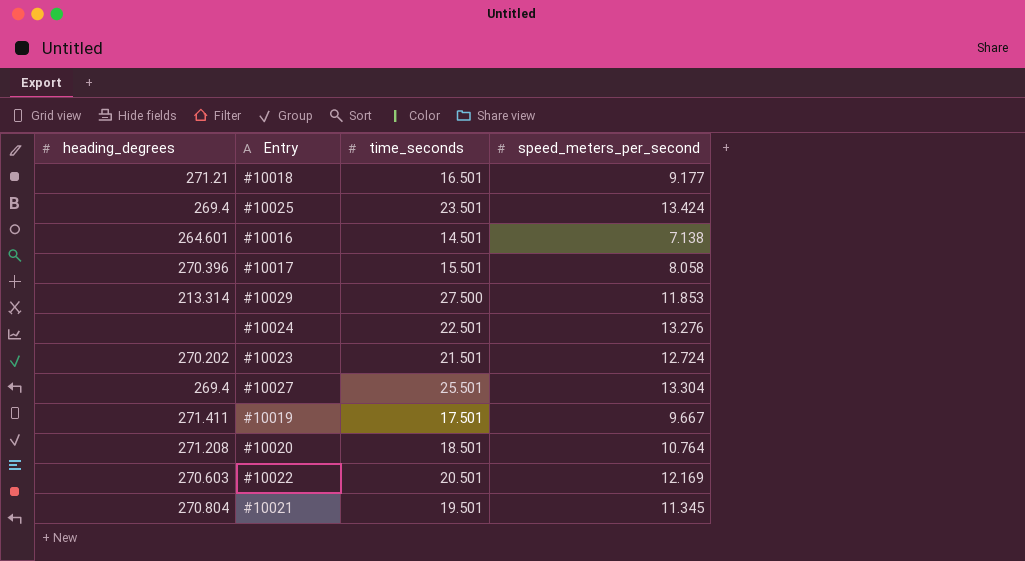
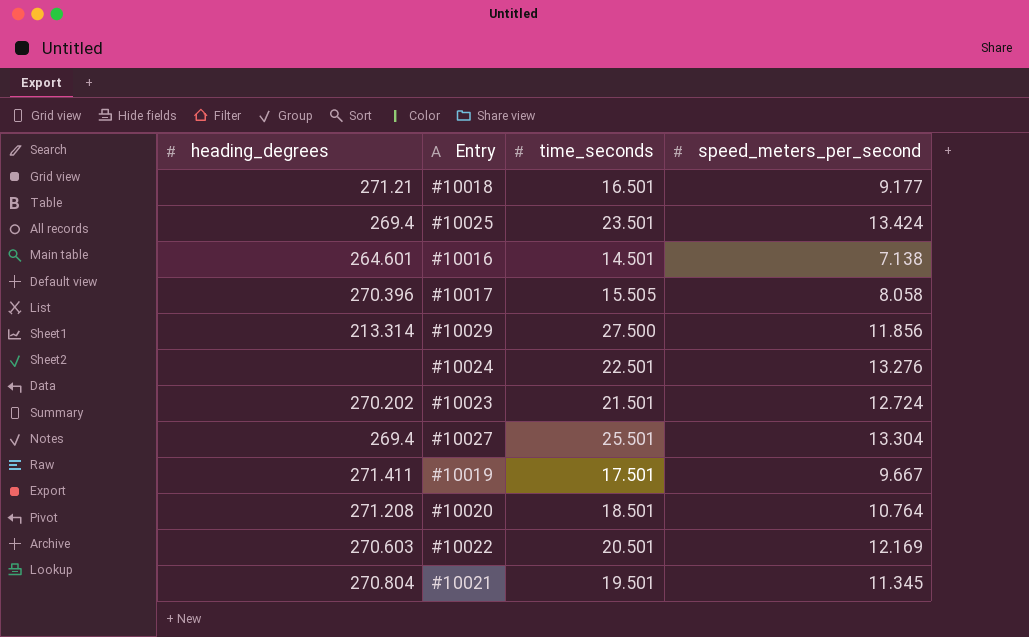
#10017 | time_seconds: 15.501 -> 15.505
#10029 | speed_meters_per_second: 11.853 -> 11.856

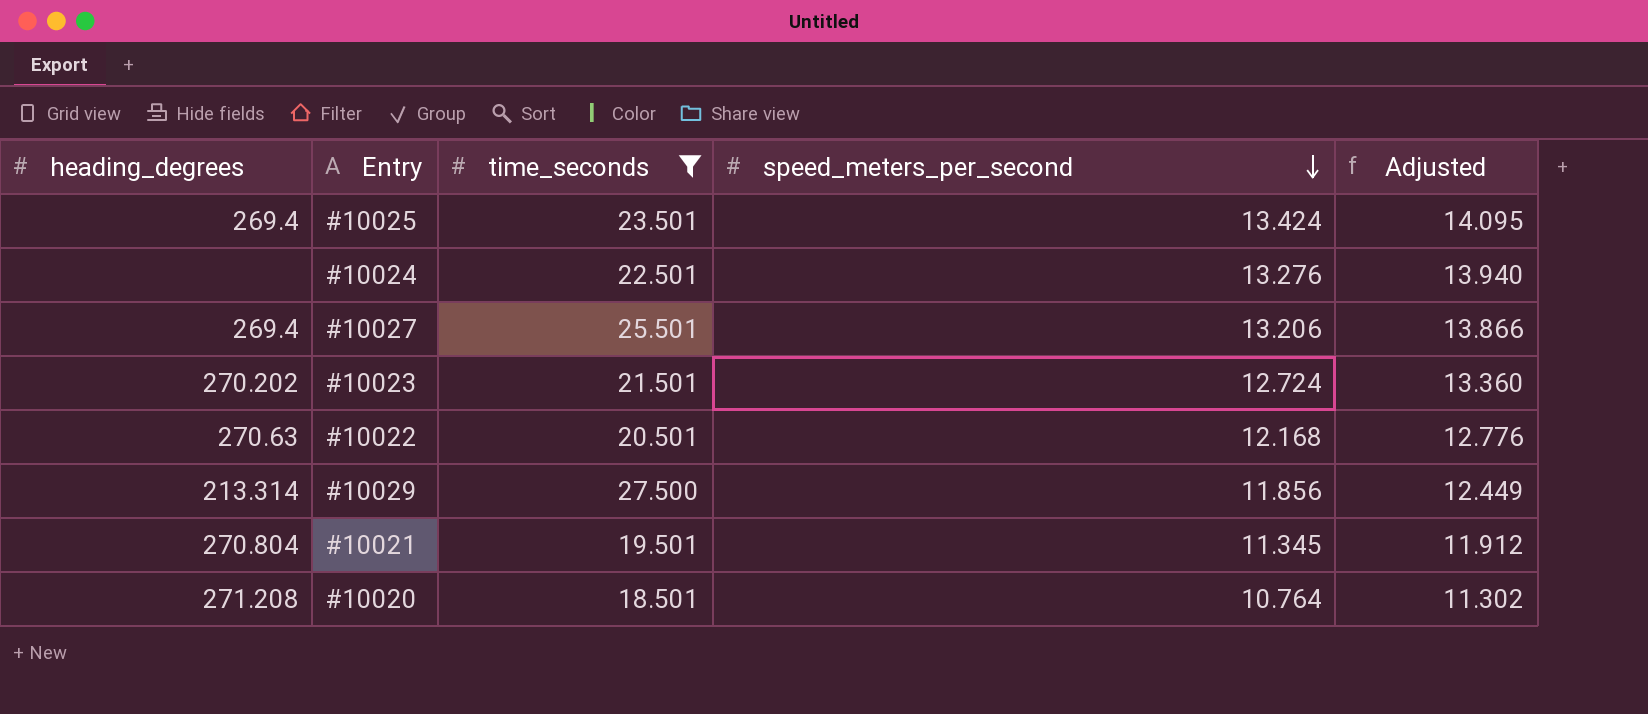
filter: none -> time_seconds >= 18.501
row order: none -> speed_meters_per_second descending
column Adjusted | formula: none -> [speed_meters_per_second] * 1.05
#10027 | speed_meters_per_second: 13.304 -> 13.206
#10022 | heading_degrees: 270.603 -> 270.63
#10022 | speed_meters_per_second: 12.169 -> 12.168

